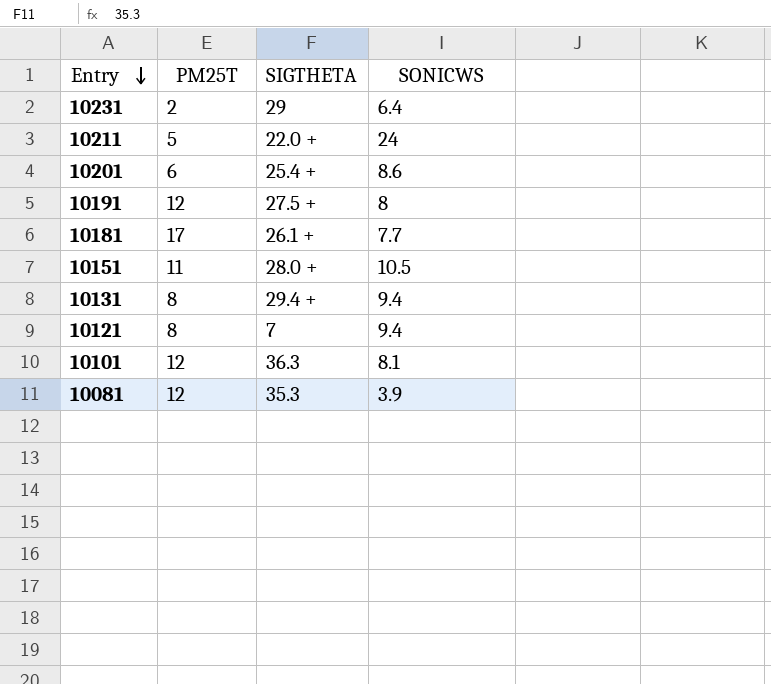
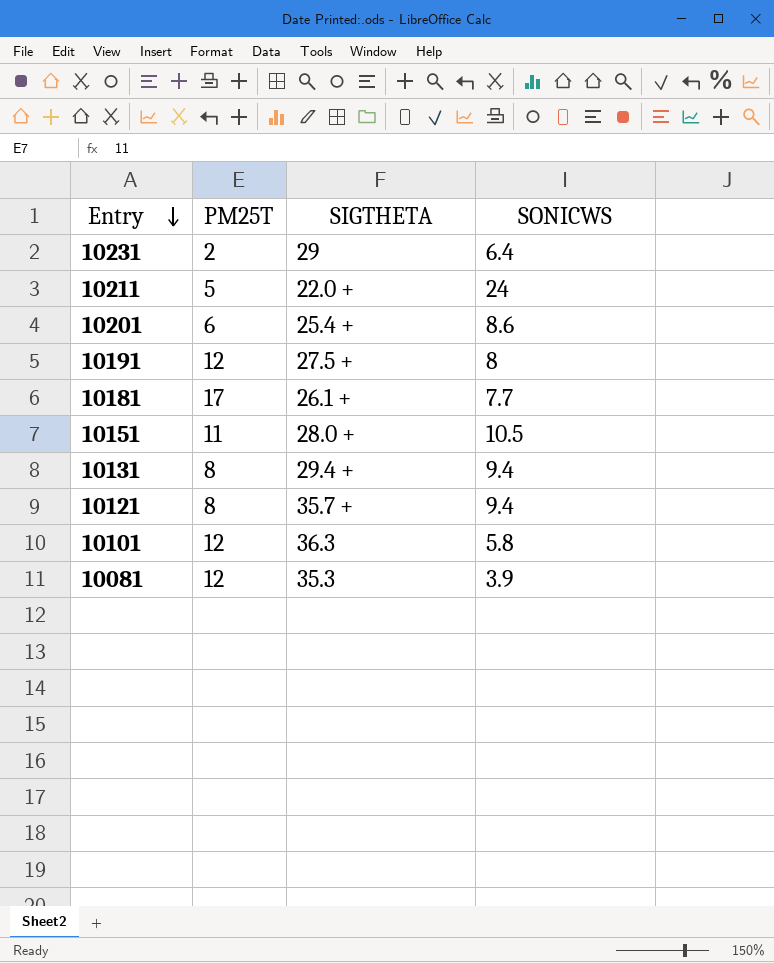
10121 | SIGTHETA: 7 -> 35.7 +
10101 | SONICWS: 8.1 -> 5.8

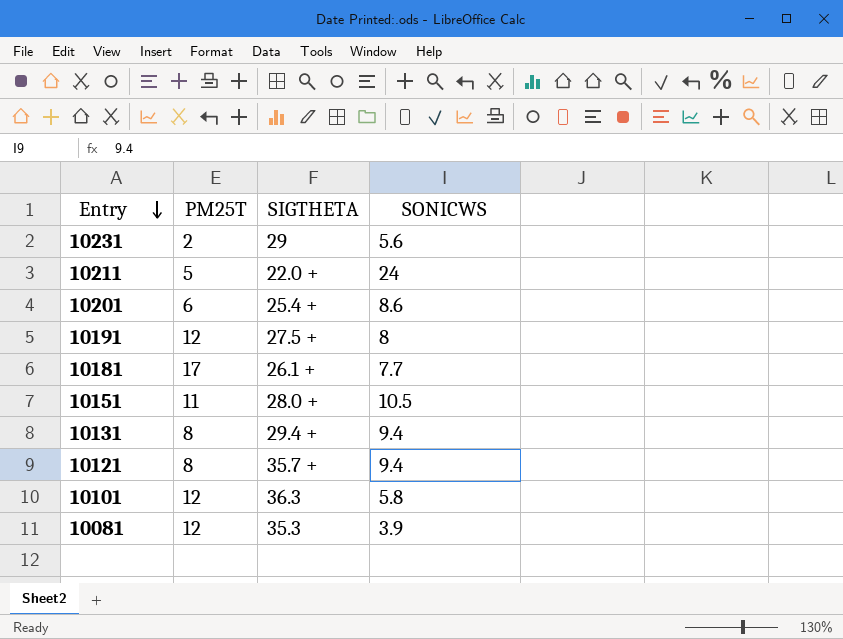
10231 | SONICWS: 6.4 -> 5.6

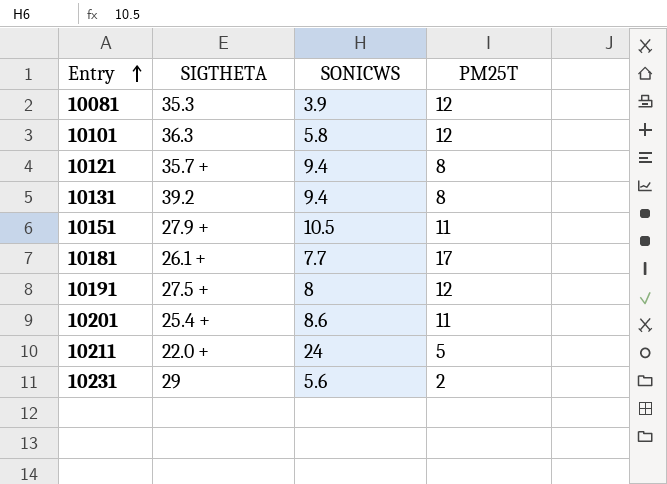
row order: Entry descending -> Entry ascending
column PM25T | position: 2 -> 4
10131 | SIGTHETA: 29.4 + -> 39.2
10151 | SIGTHETA: 28.0 + -> 27.9 +
10201 | PM25T: 6 -> 11

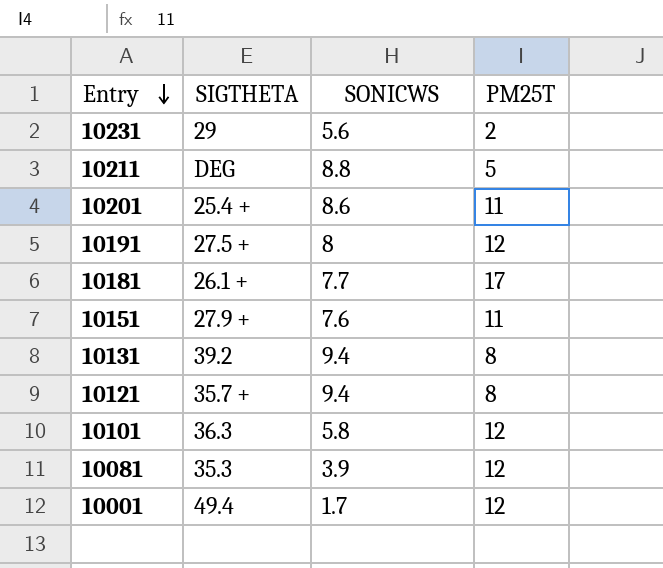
row order: Entry ascending -> Entry descending
10211 | SIGTHETA: 22.0 + -> DEG
10211 | SONICWS: 24 -> 8.8
10151 | SONICWS: 10.5 -> 7.6
row 10001: none -> 49.4 | 1.7 | 12

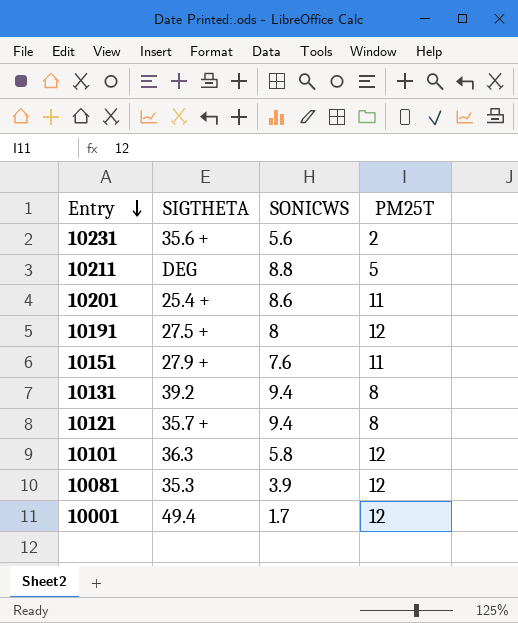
row 10181: 26.1 + | 7.7 | 17 -> none
10231 | SIGTHETA: 29 -> 35.6 +

